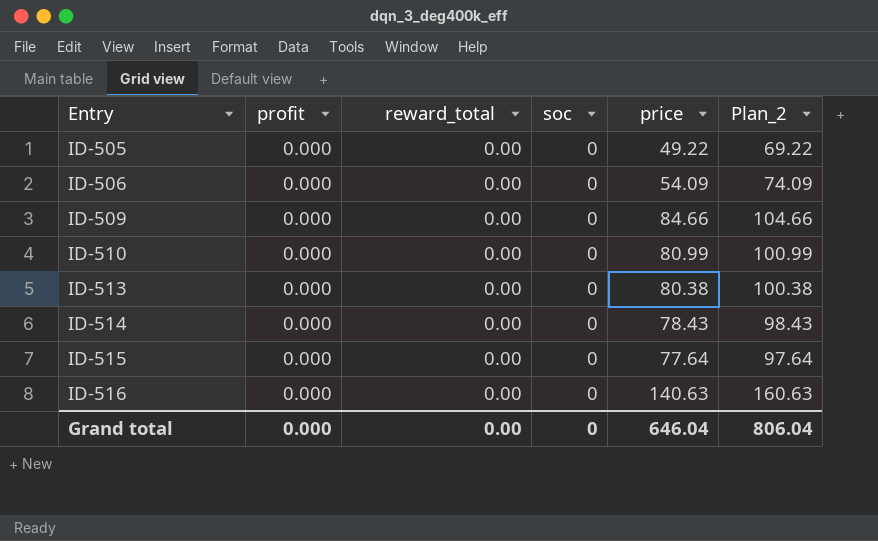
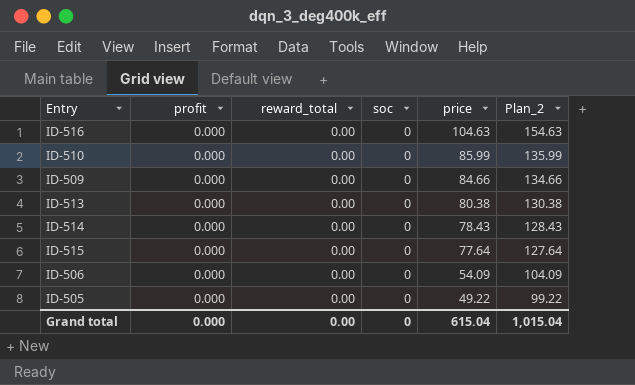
row order: Entry ascending -> price descending
column Plan_2 | formula: [price] + 20 -> [price] + 50
ID-516 | price: 140.63 -> 104.63
ID-510 | price: 80.99 -> 85.99
Grand total | price: 646.04 -> 615.04
Grand total | Plan_2: 806.04 -> 1,015.04

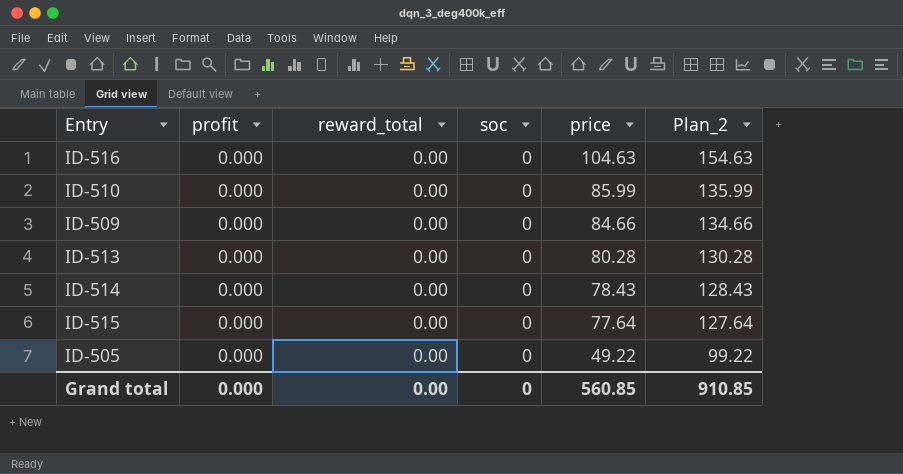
row ID-506: 0.000 | 0.00 | 0 | 54.09 | 104.09 -> none
ID-513 | price: 80.38 -> 80.28
ID-513 | Plan_2: 130.38 -> 130.28
Grand total | price: 615.04 -> 560.85
Grand total | Plan_2: 1,015.04 -> 910.85

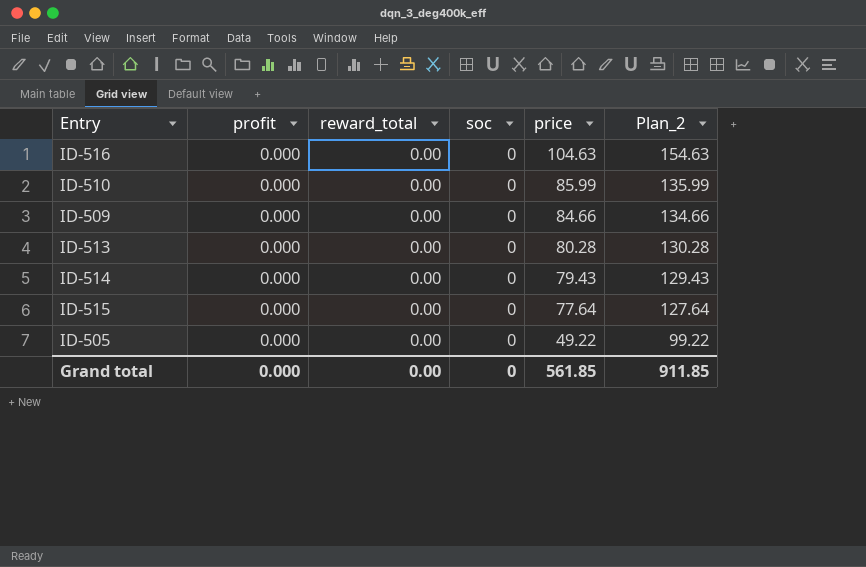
ID-514 | price: 78.43 -> 79.43
ID-514 | Plan_2: 128.43 -> 129.43
Grand total | price: 560.85 -> 561.85
Grand total | Plan_2: 910.85 -> 911.85

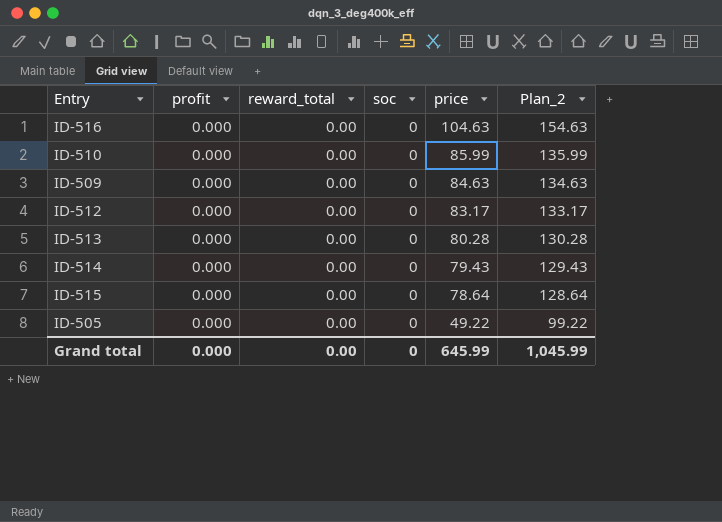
ID-509 | price: 84.66 -> 84.63
ID-509 | Plan_2: 134.66 -> 134.63
row ID-512: none -> 0.000 | 0.00 | 0 | 83.17 | 133.17
ID-515 | price: 77.64 -> 78.64
ID-515 | Plan_2: 127.64 -> 128.64
Grand total | price: 561.85 -> 645.99
Grand total | Plan_2: 911.85 -> 1,045.99

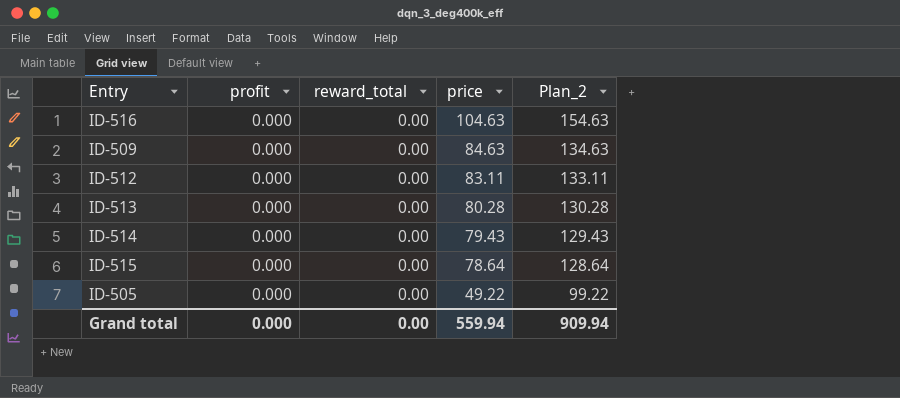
column soc | position: 4 -> none
row ID-510: 0.000 | 0.00 | 0 | 85.99 | 135.99 -> none
ID-512 | price: 83.17 -> 83.11
ID-512 | Plan_2: 133.17 -> 133.11
Grand total | price: 645.99 -> 559.94
Grand total | Plan_2: 1,045.99 -> 909.94

